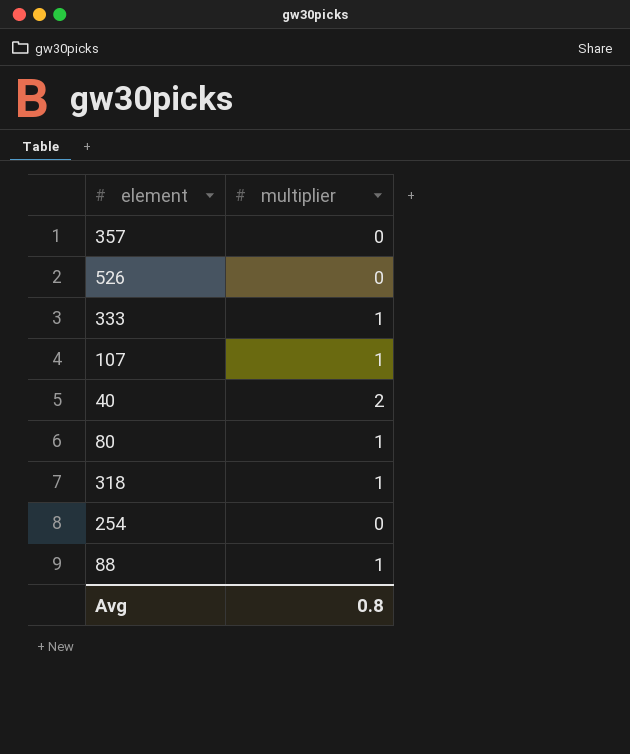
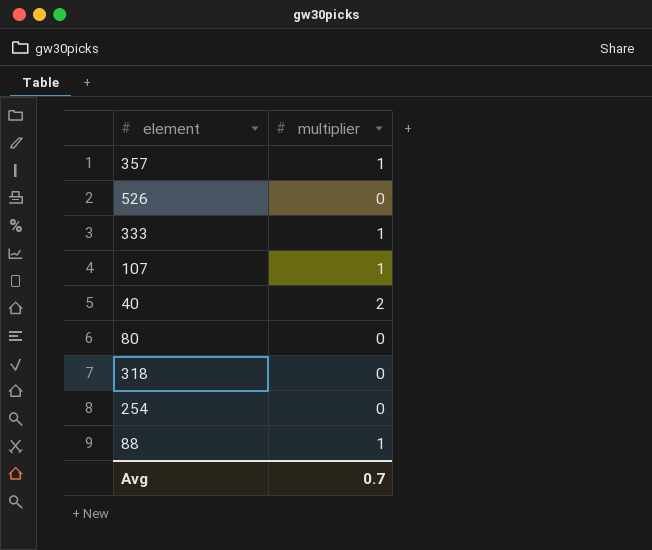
357 | multiplier: 0 -> 1
80 | multiplier: 1 -> 0
318 | multiplier: 1 -> 0
Avg | multiplier: 0.8 -> 0.7

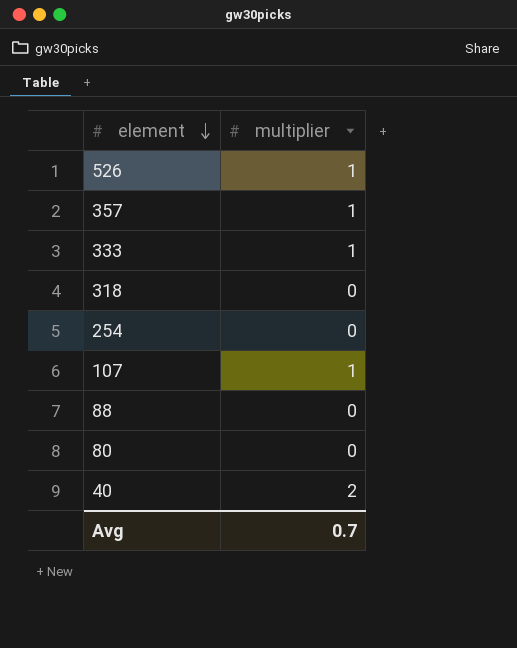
row order: none -> element descending
526 | multiplier: 0 -> 1
88 | multiplier: 1 -> 0

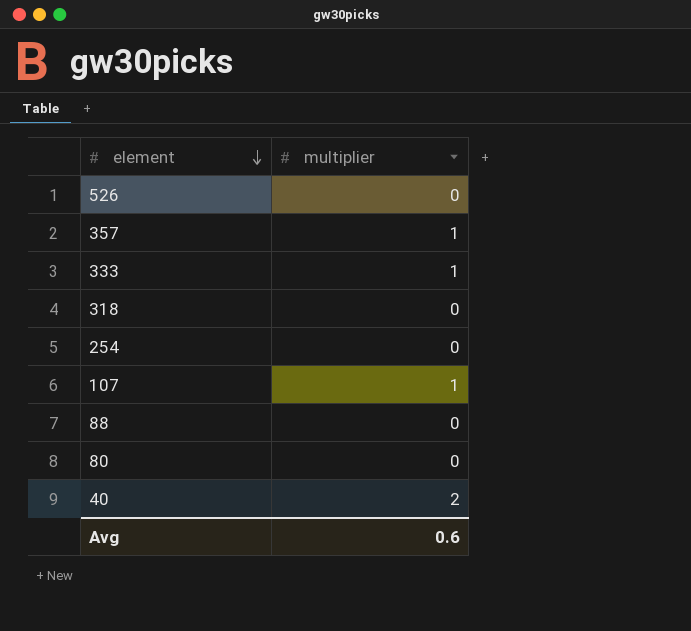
526 | multiplier: 1 -> 0
Avg | multiplier: 0.7 -> 0.6

